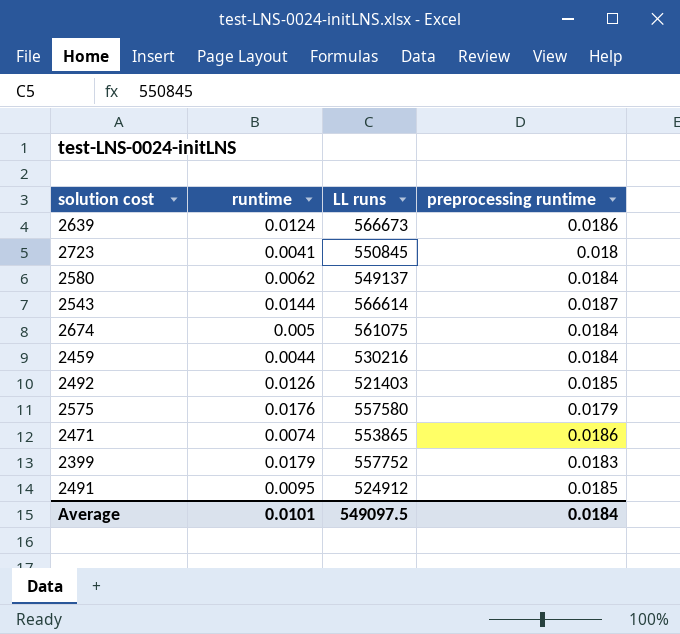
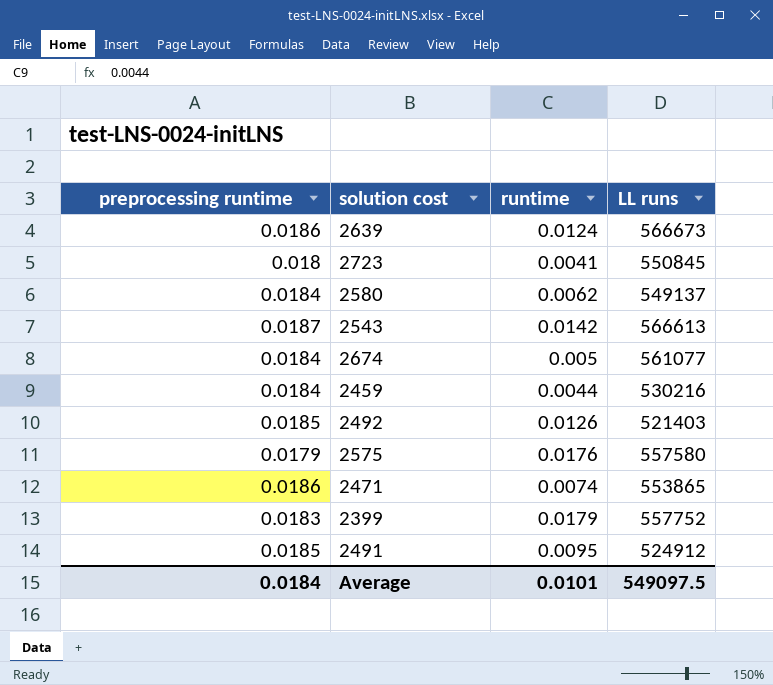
column preprocessing runtime | position: 4 -> 1
2543 | runtime: 0.0144 -> 0.0142
2543 | LL runs: 566614 -> 566613
2674 | LL runs: 561075 -> 561077

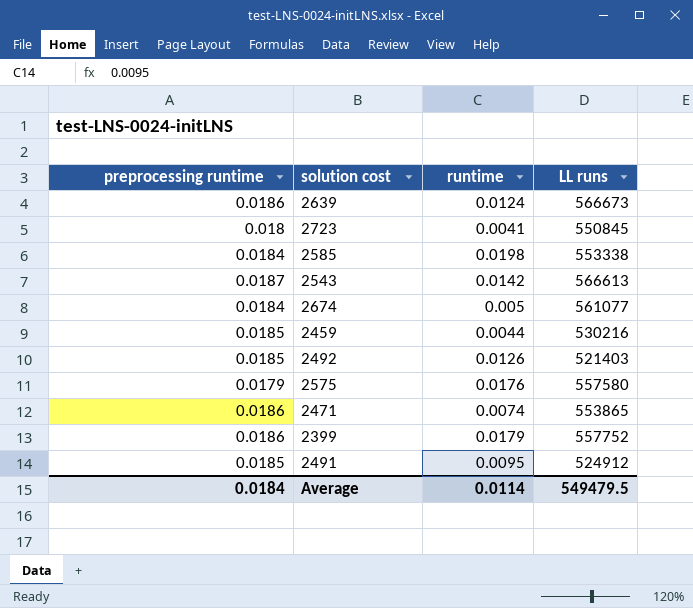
row 2580: 0.0184 | 0.0062 | 549137 -> none
row 2585: none -> 0.0184 | 0.0198 | 553338
2459 | preprocessing runtime: 0.0184 -> 0.0185
2399 | preprocessing runtime: 0.0183 -> 0.0186
Average | runtime: 0.0101 -> 0.0114
Average | LL runs: 549097.5 -> 549479.5

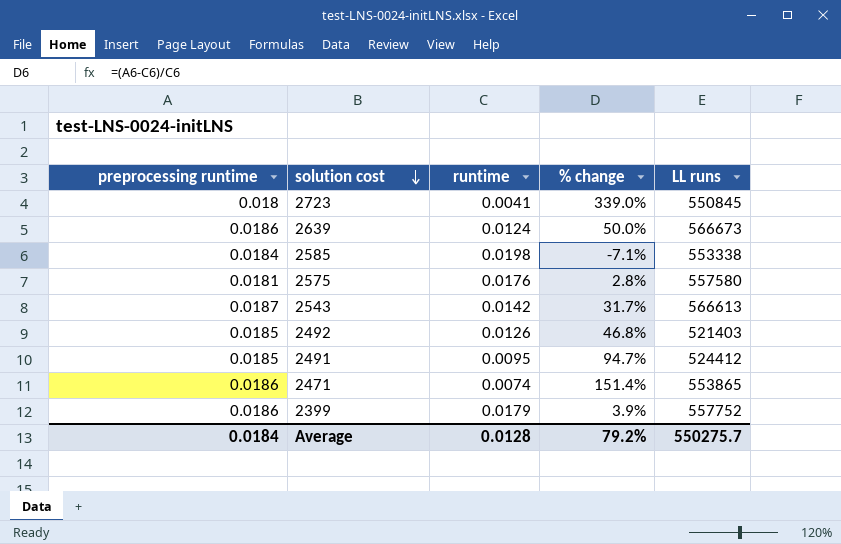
row order: none -> solution cost descending
column % change | formula: none -> ([preprocessing runtime] - [runtime]) / [runtime]
row 2674: 0.0184 | 0.005 | 561077 -> none
row 2459: 0.0185 | 0.0044 | 530216 -> none
2575 | preprocessing runtime: 0.0179 -> 0.0181
2491 | LL runs: 524912 -> 524412
Average | runtime: 0.0114 -> 0.0128
Average | LL runs: 549479.5 -> 550275.7

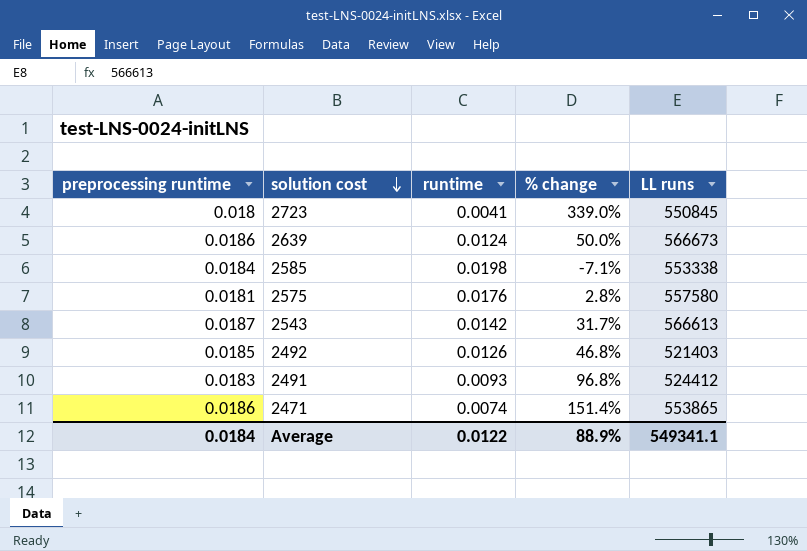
row 2399: 0.0186 | 0.0179 | 3.9% | 557752 -> none
2491 | preprocessing runtime: 0.0185 -> 0.0183
2491 | runtime: 0.0095 -> 0.0093
2491 | % change: 94.7% -> 96.8%
Average | runtime: 0.0128 -> 0.0122
Average | % change: 79.2% -> 88.9%
Average | LL runs: 550275.7 -> 549341.1

